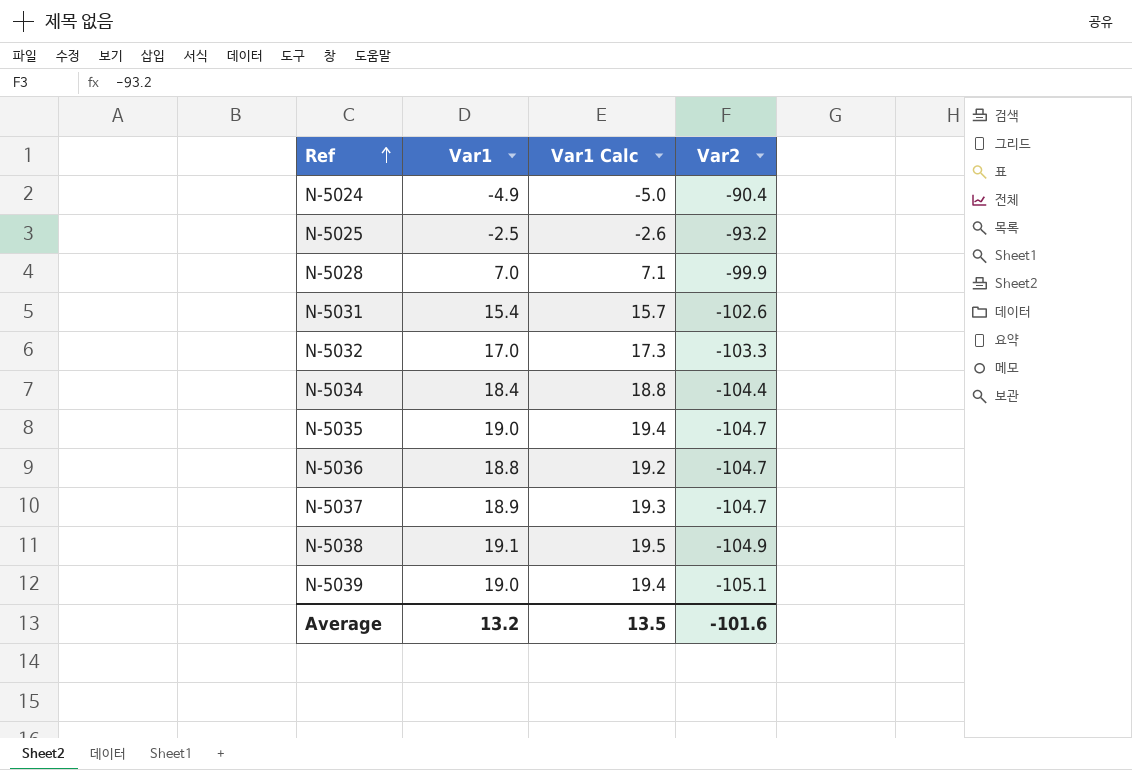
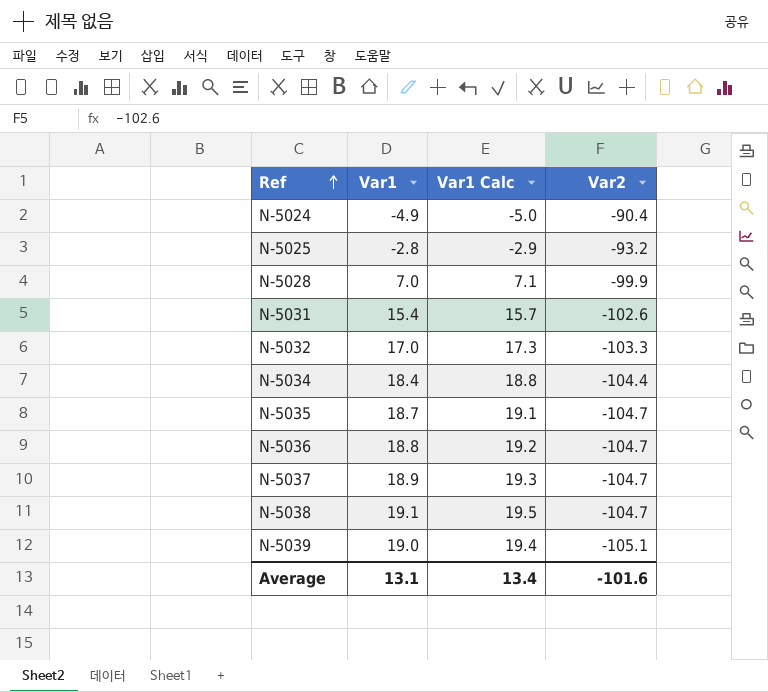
N-5025 | Var1: -2.5 -> -2.8
N-5025 | Var1 Calc: -2.6 -> -2.9
N-5035 | Var1: 19.0 -> 18.7
N-5035 | Var1 Calc: 19.4 -> 19.1
N-5038 | Var2: -104.9 -> -104.7
Average | Var1: 13.2 -> 13.1
Average | Var1 Calc: 13.5 -> 13.4

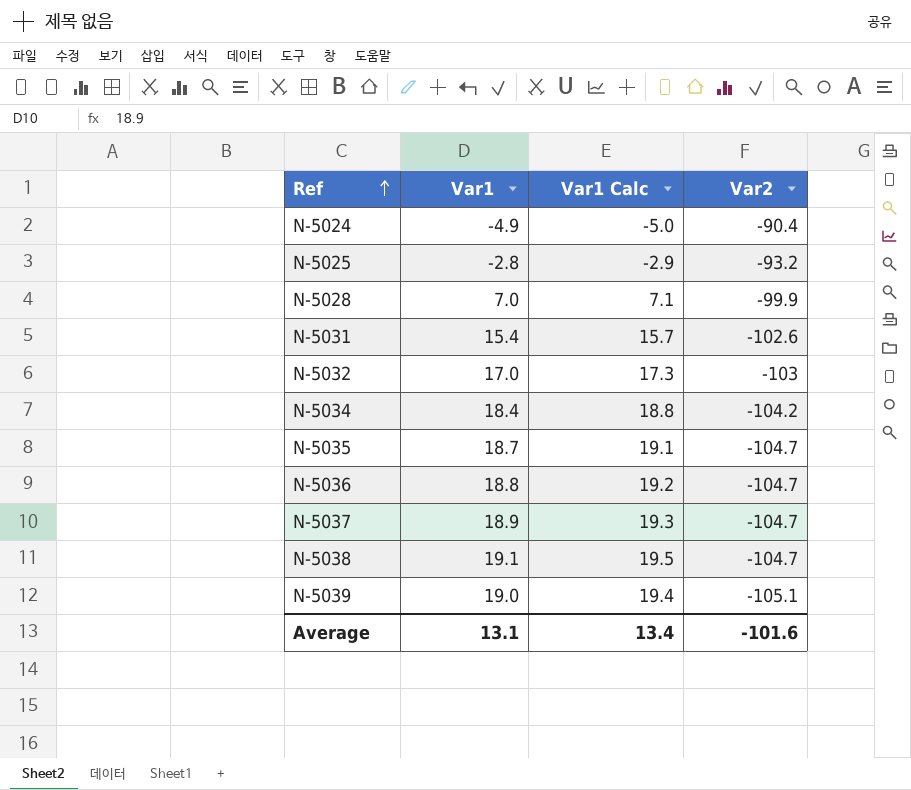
N-5032 | Var2: -103.3 -> -103
N-5034 | Var2: -104.4 -> -104.2

